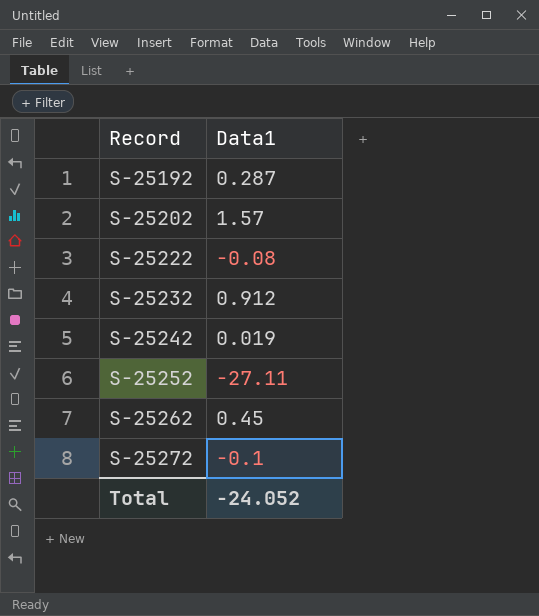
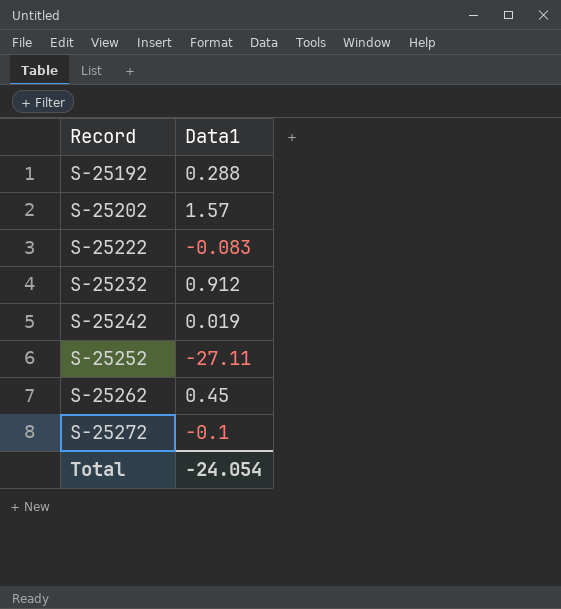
S-25192 | Data1: 0.287 -> 0.288
S-25222 | Data1: -0.08 -> -0.083
Total | Data1: -24.052 -> -24.054

